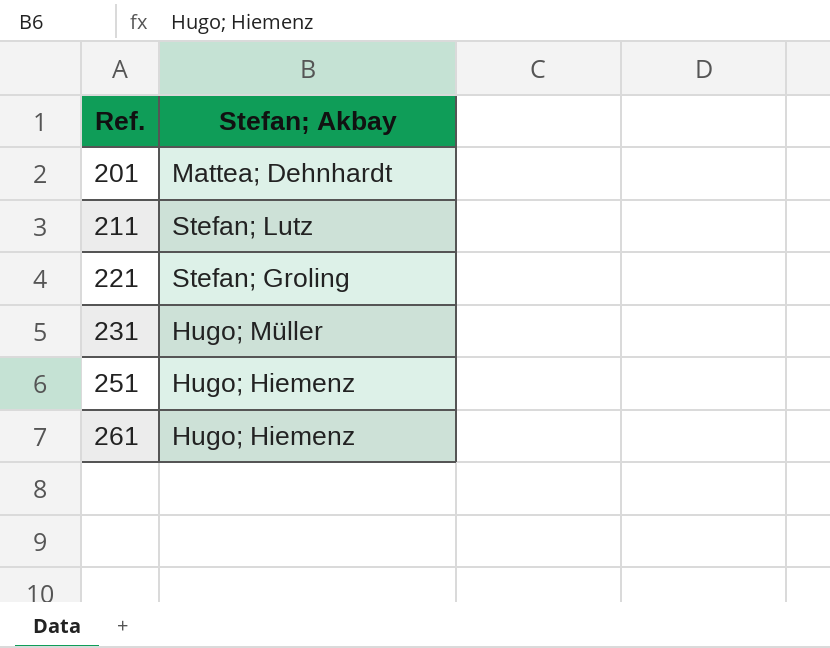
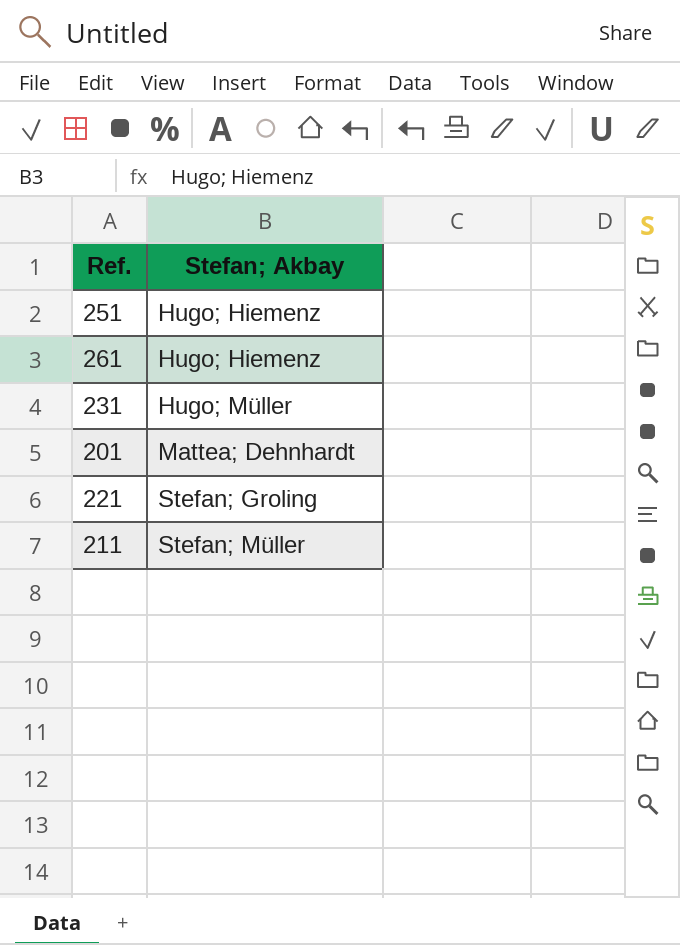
row order: Ref. ascending -> Stefan; Akbay ascending
211 | Stefan; Akbay: Stefan; Lutz -> Stefan; Müller

